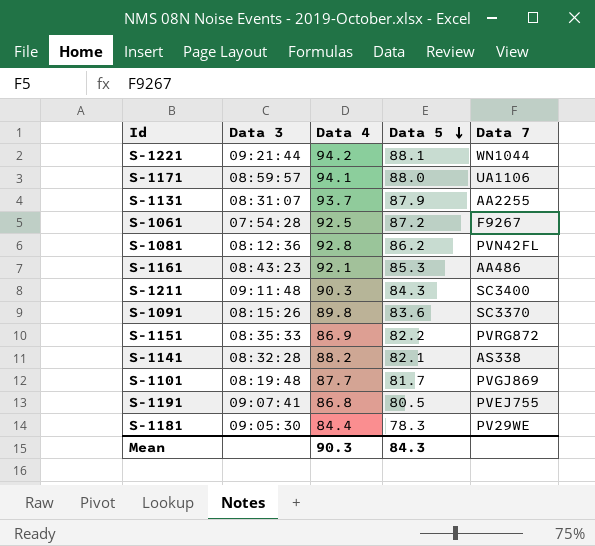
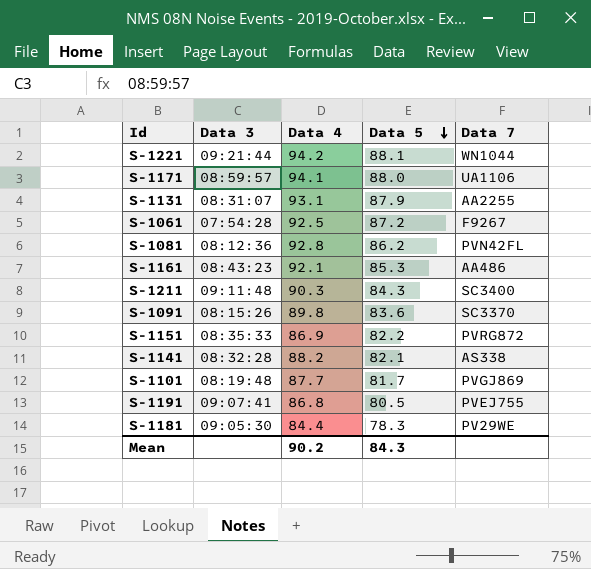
S-1131 | Data 4: 93.7 -> 93.1
Mean | Data 4: 90.3 -> 90.2

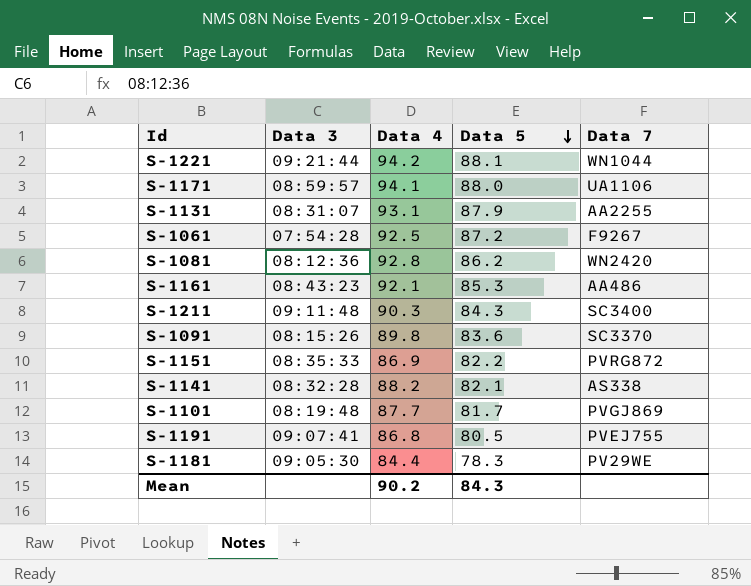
S-1081 | Data 7: PVN42FL -> WN2420

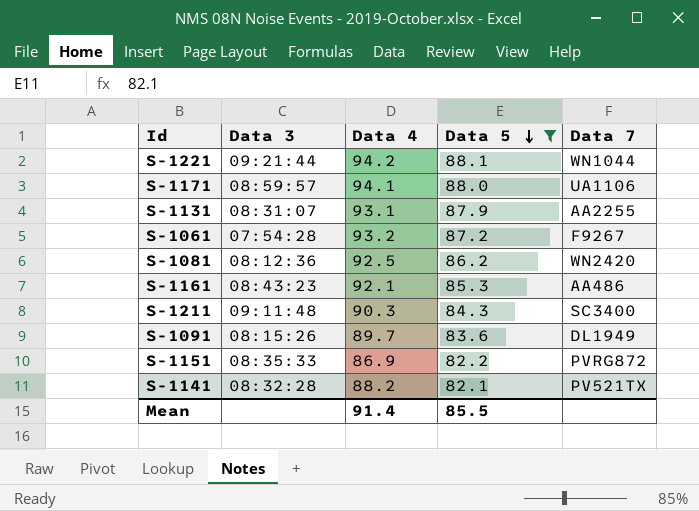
filter: none -> Data 5 >= 82.1
S-1061 | Data 4: 92.5 -> 93.2
S-1081 | Data 4: 92.8 -> 92.5
S-1091 | Data 4: 89.8 -> 89.7
S-1091 | Data 7: SC3370 -> DL1949
S-1141 | Data 7: AS338 -> PV521TX
Mean | Data 4: 90.2 -> 91.4
Mean | Data 5: 84.3 -> 85.5

